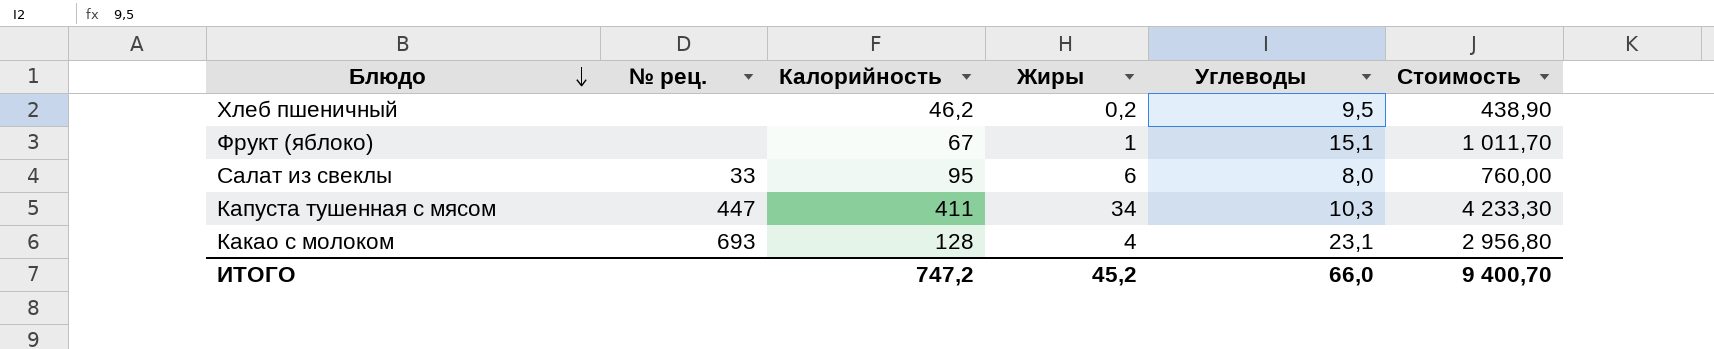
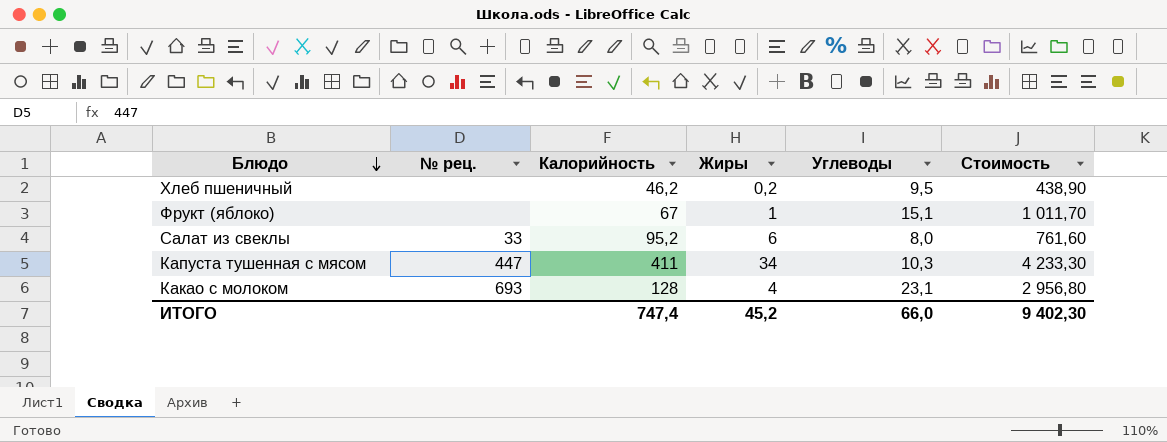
Салат из свеклы | Калорийность: 95 -> 95,2
Салат из свеклы | Стоимость: 760,00 -> 761,60
ИТОГО | Калорийность: 747,2 -> 747,4
ИТОГО | Стоимость: 9 400,70 -> 9 402,30

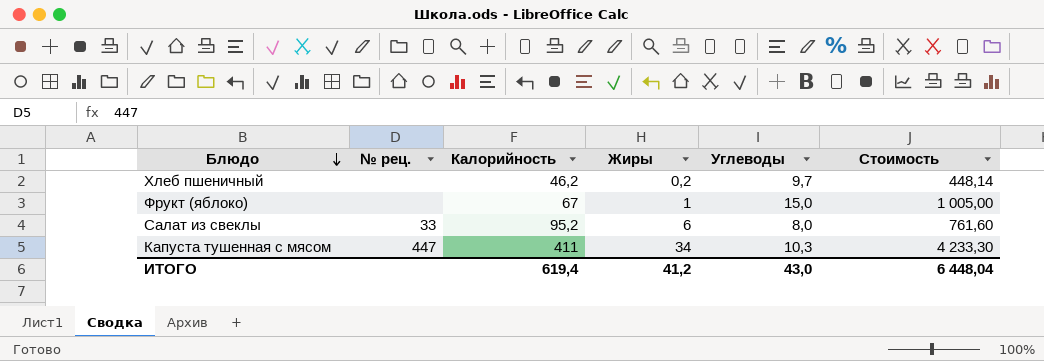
row Какао с молоком: 693 | 128 | 4 | 23,1 | 2 956,80 -> none
Хлеб пшеничный | Углеводы: 9,5 -> 9,7
Хлеб пшеничный | Стоимость: 438,90 -> 448,14
Фрукт (яблоко) | Углеводы: 15,1 -> 15,0
Фрукт (яблоко) | Стоимость: 1 011,70 -> 1 005,00
ИТОГО | Калорийность: 747,4 -> 619,4
ИТОГО | Жиры: 45,2 -> 41,2
ИТОГО | Углеводы: 66,0 -> 43,0
ИТОГО | Стоимость: 9 402,30 -> 6 448,04

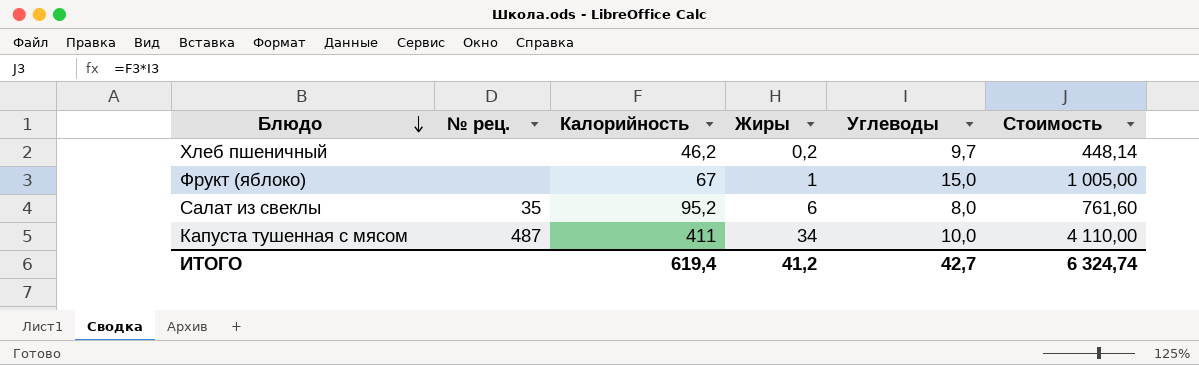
Салат из свеклы | № рец.: 33 -> 35
Капуста тушенная с мясом | № рец.: 447 -> 487
Капуста тушенная с мясом | Углеводы: 10,3 -> 10,0
Капуста тушенная с мясом | Стоимость: 4 233,30 -> 4 110,00
ИТОГО | Углеводы: 43,0 -> 42,7
ИТОГО | Стоимость: 6 448,04 -> 6 324,74

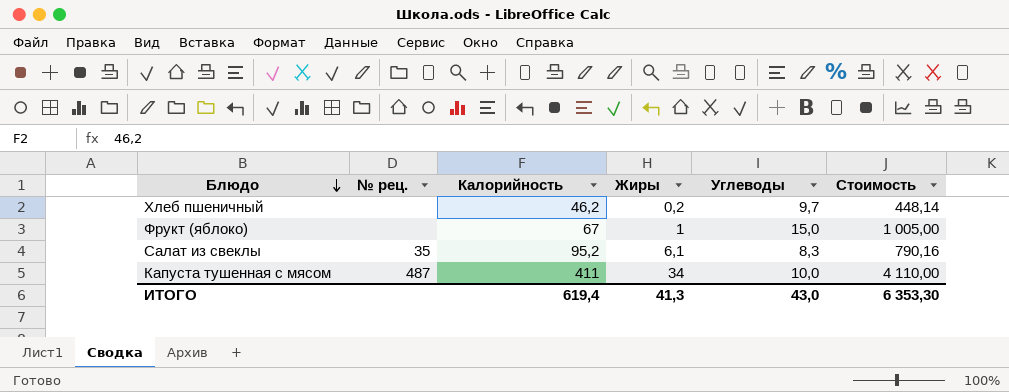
Салат из свеклы | Жиры: 6 -> 6,1
Салат из свеклы | Углеводы: 8,0 -> 8,3
Салат из свеклы | Стоимость: 761,60 -> 790,16
ИТОГО | Жиры: 41,2 -> 41,3
ИТОГО | Углеводы: 42,7 -> 43,0
ИТОГО | Стоимость: 6 324,74 -> 6 353,30

